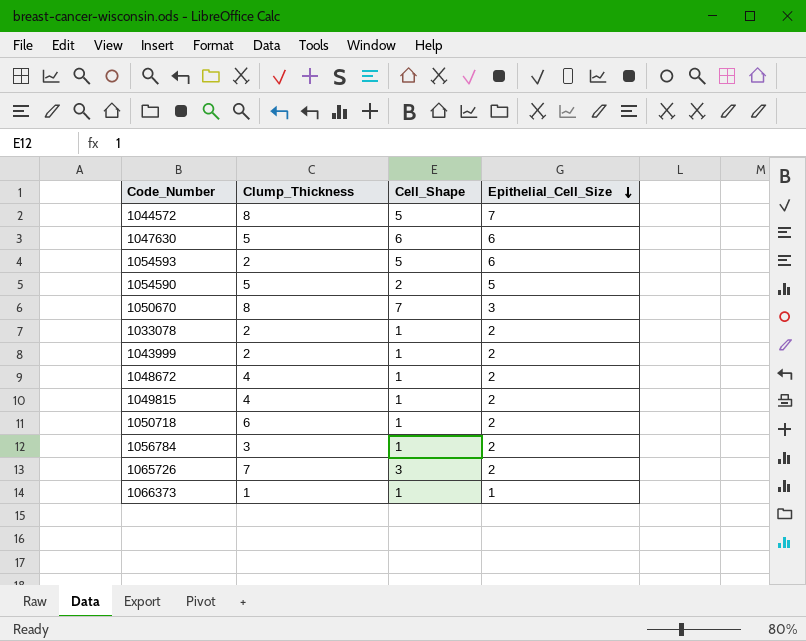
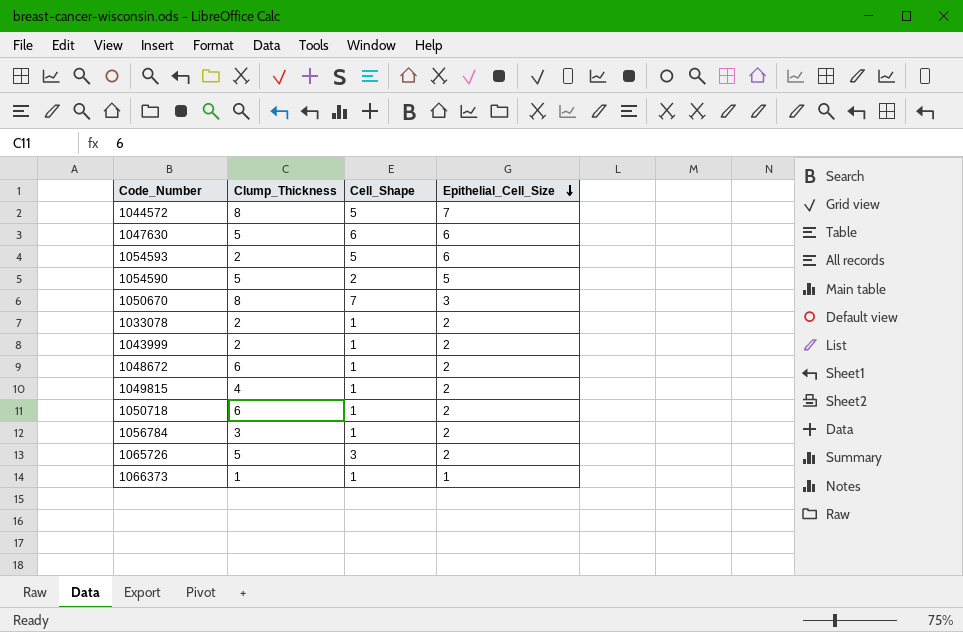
1048672 | Clump_Thickness: 4 -> 6
1065726 | Clump_Thickness: 7 -> 5

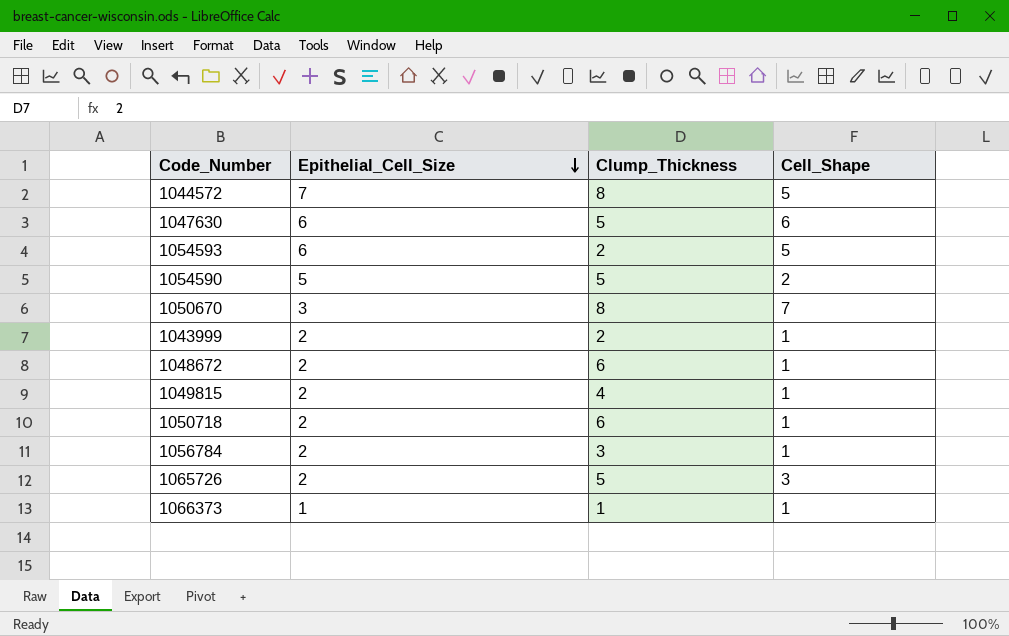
column Epithelial_Cell_Size | position: 4 -> 2
row 1033078: 2 | 1 | 2 -> none

